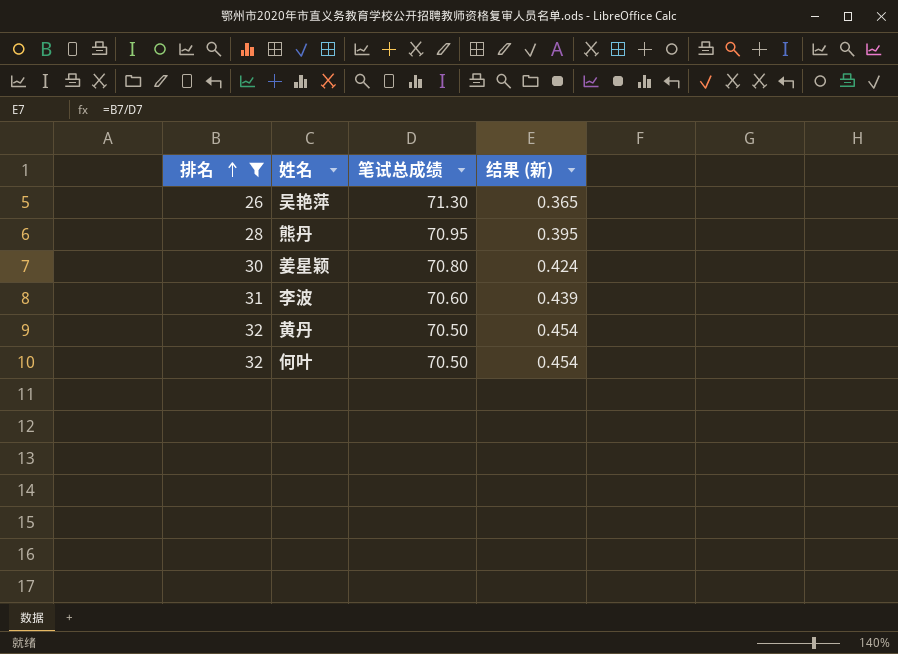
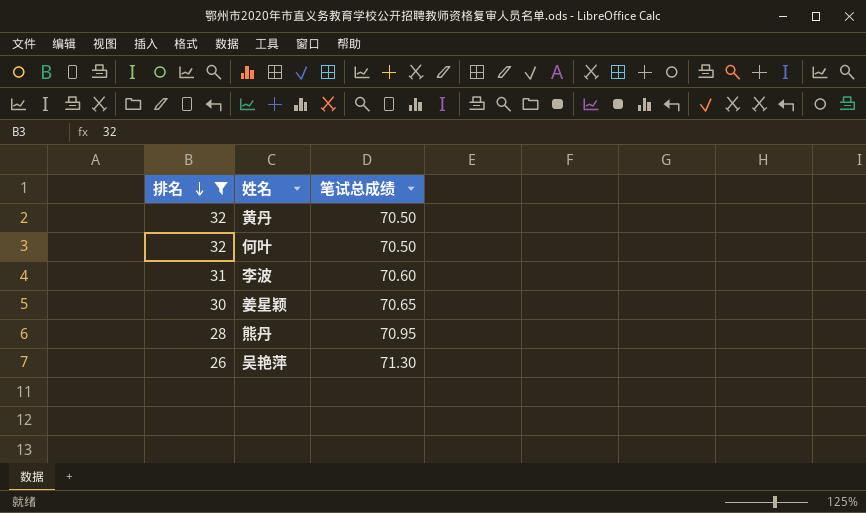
row order: 排名 ascending -> 排名 descending
column 结果 (新) | formula: [排名] / [笔试总成绩] -> none
姜星颖 | 笔试总成绩: 70.80 -> 70.65

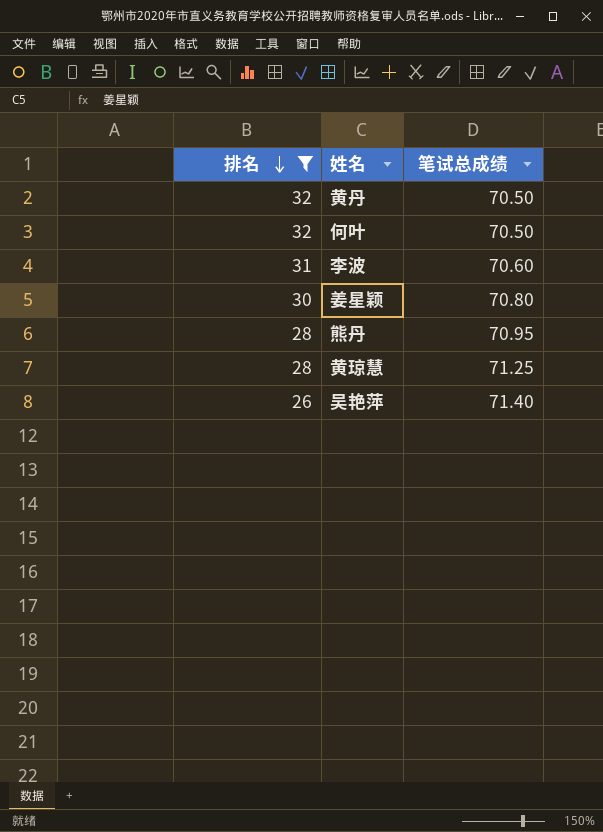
姜星颖 | 笔试总成绩: 70.65 -> 70.80
row 黄琼慧: none -> 28 | 71.25
吴艳萍 | 笔试总成绩: 71.30 -> 71.40

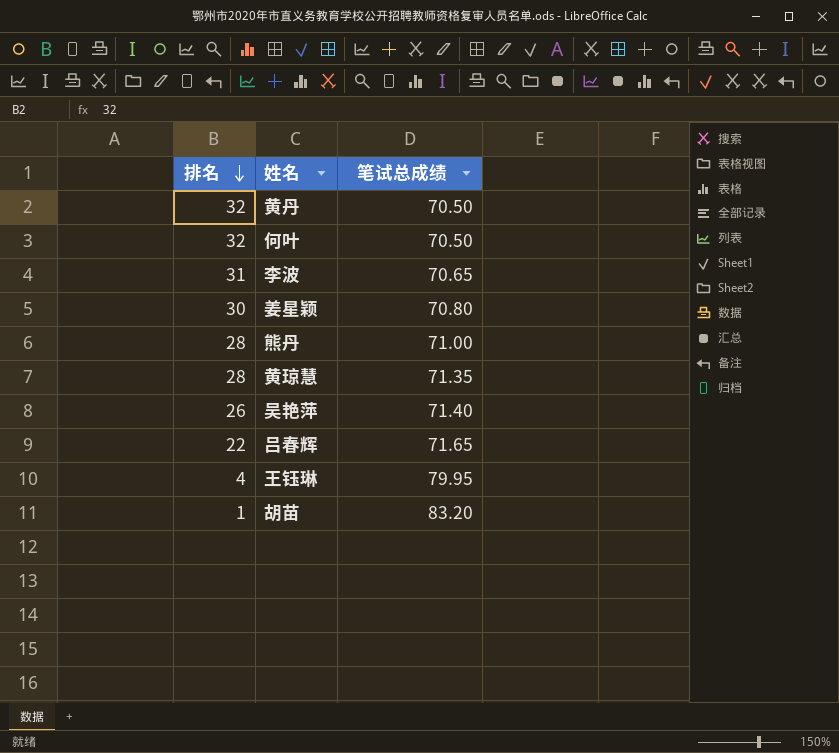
filter: 排名 >= 26 -> none
李波 | 笔试总成绩: 70.60 -> 70.65
熊丹 | 笔试总成绩: 70.95 -> 71.00
黄琼慧 | 笔试总成绩: 71.25 -> 71.35

